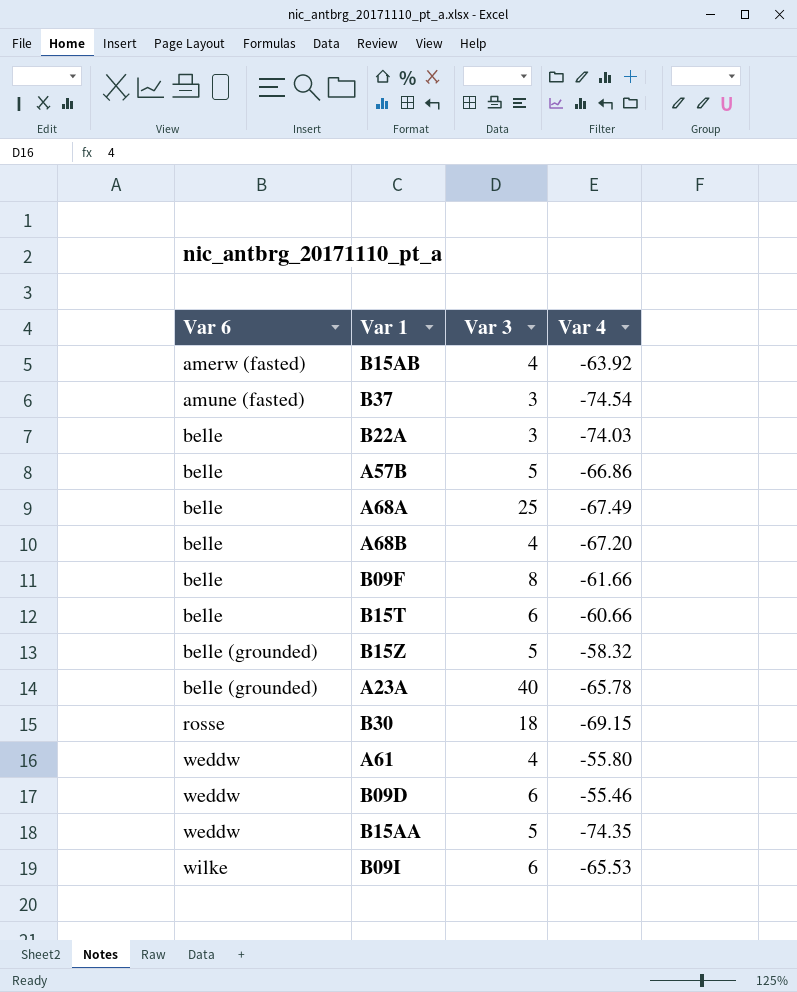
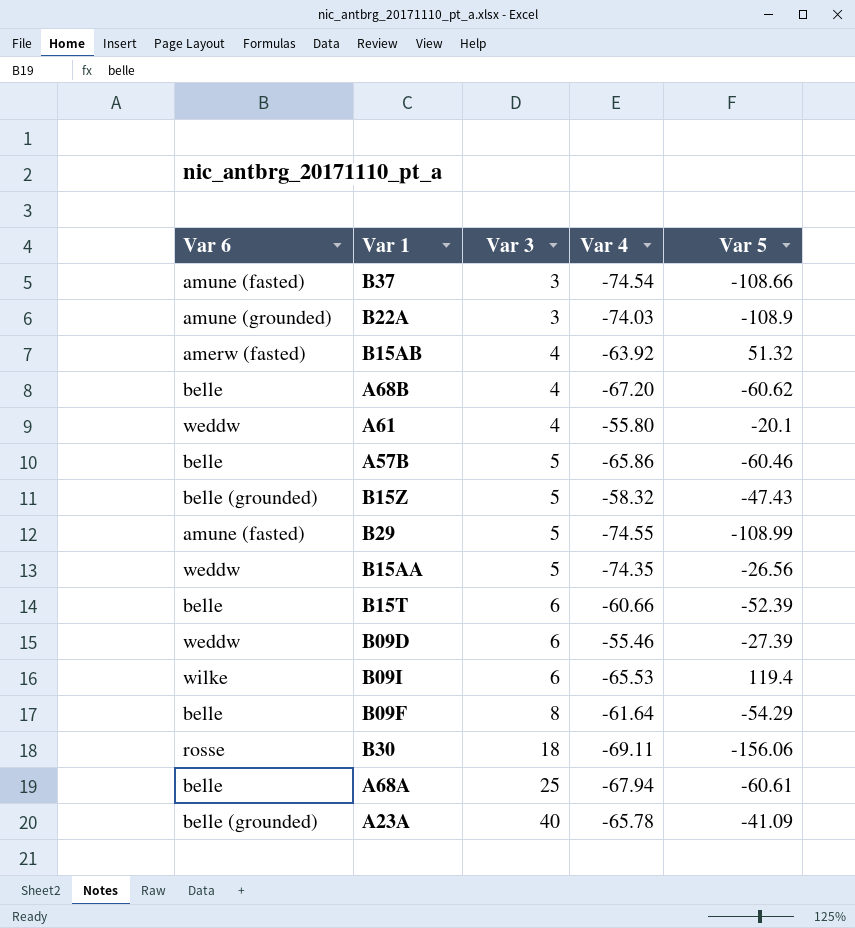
row order: Var 6 ascending -> Var 3 ascending
column Var 5 | position: none -> 5
B22A | Var 6: belle -> amune (grounded)
A57B | Var 4: -66.86 -> -65.86
row B29: none -> amune (fasted) | 5 | -74.55 | -108.99
B09F | Var 4: -61.66 -> -61.64
B30 | Var 4: -69.15 -> -69.11
A68A | Var 4: -67.49 -> -67.94

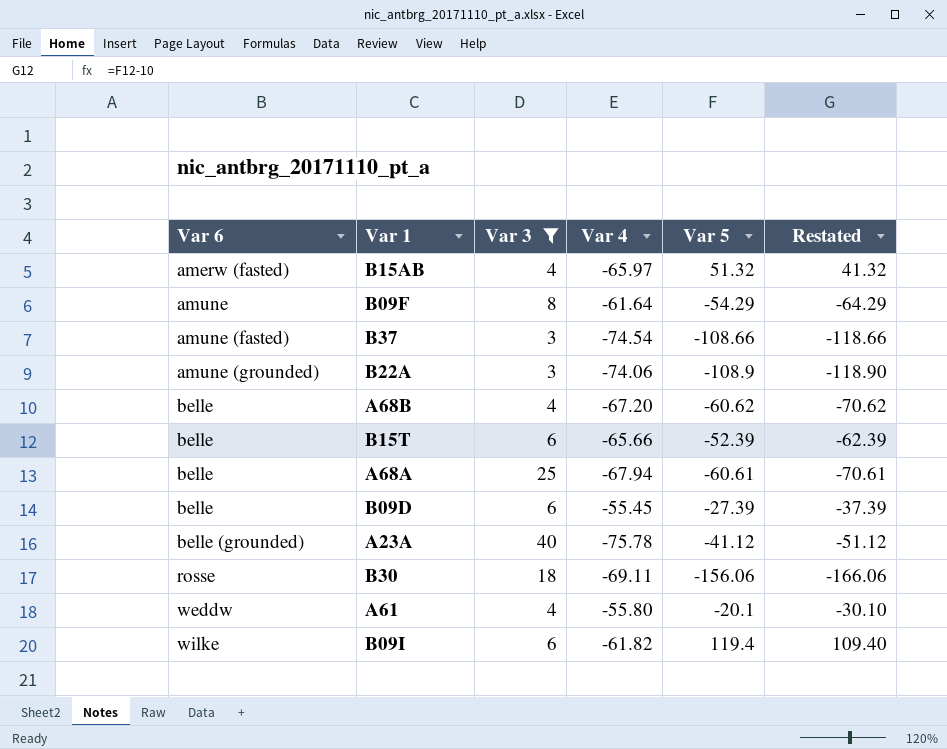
filter: none -> Var 3 != 5
row order: Var 3 ascending -> Var 6 ascending
column Restated | formula: none -> [Var 5] - 10
B15AB | Var 4: -63.92 -> -65.97
B09F | Var 6: belle -> amune
B22A | Var 4: -74.03 -> -74.06
B15T | Var 4: -60.66 -> -65.66
B09D | Var 6: weddw -> belle
B09D | Var 4: -55.46 -> -55.45
A23A | Var 4: -65.78 -> -75.78
A23A | Var 5: -41.09 -> -41.12
B09I | Var 4: -65.53 -> -61.82

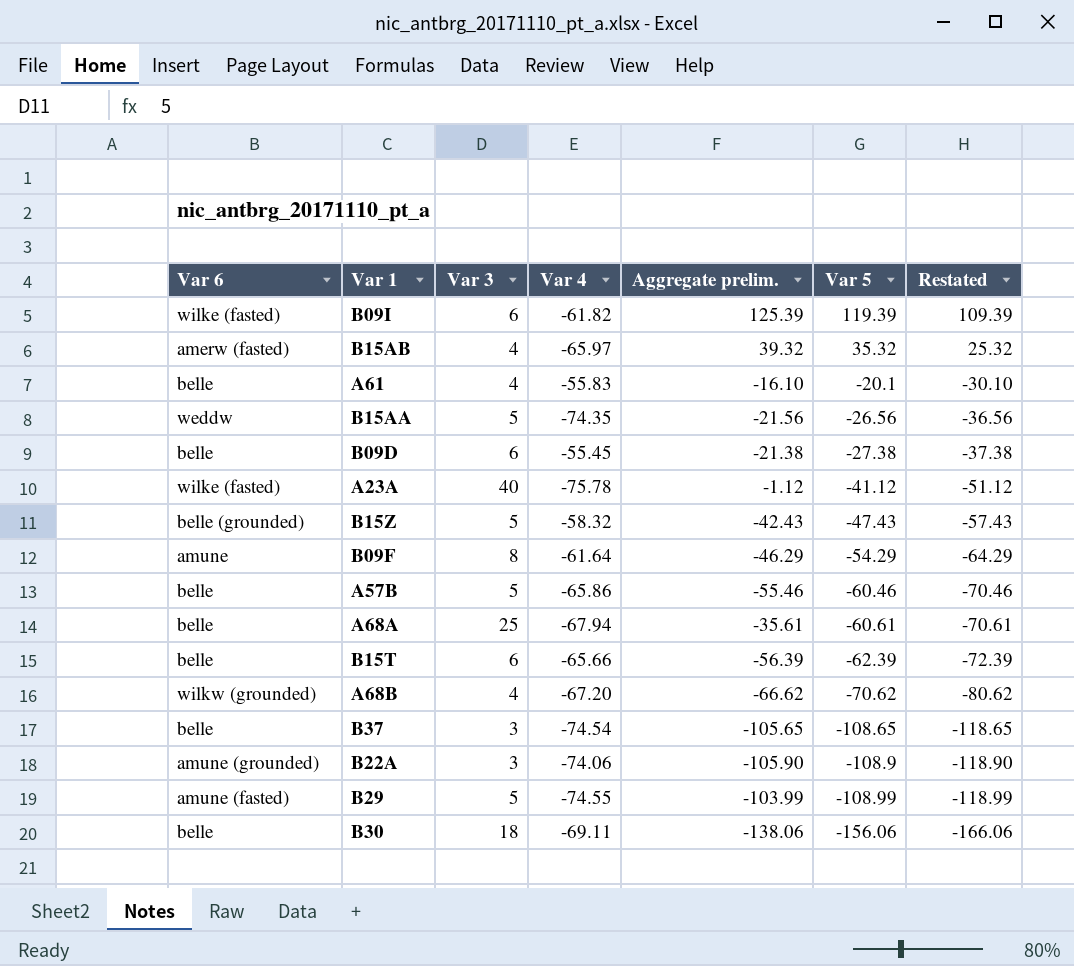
filter: Var 3 != 5 -> none
row order: Var 6 ascending -> Var 5 descending
column Aggregate prelim. | formula: none -> [Var 3] + [Var 5]
B09I | Var 6: wilke -> wilke (fasted)
B09I | Var 5: 119.4 -> 119.39
B09I | Restated: 109.40 -> 109.39
B15AB | Var 5: 51.32 -> 35.32
B15AB | Restated: 41.32 -> 25.32
A61 | Var 6: weddw -> belle
A61 | Var 4: -55.80 -> -55.83
B09D | Var 5: -27.39 -> -27.38
B09D | Restated: -37.39 -> -37.38
A23A | Var 6: belle (grounded) -> wilke (fasted)
B15T | Var 5: -52.39 -> -62.39
B15T | Restated: -62.39 -> -72.39
A68B | Var 6: belle -> wilkw (grounded)
A68B | Var 5: -60.62 -> -70.62
A68B | Restated: -70.62 -> -80.62
B37 | Var 6: amune (fasted) -> belle
B37 | Var 5: -108.66 -> -108.65
B37 | Restated: -118.66 -> -118.65
B30 | Var 6: rosse -> belle

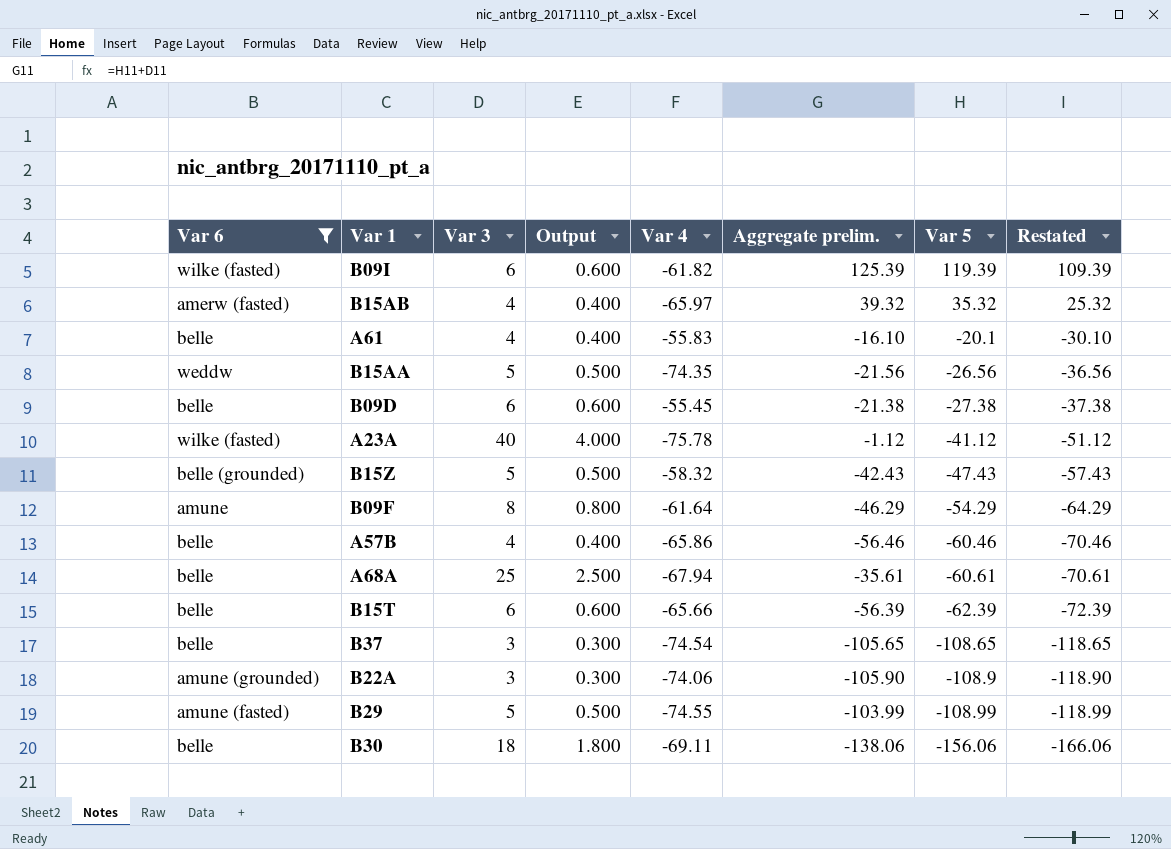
filter: none -> Var 6 != wilkw (grounded)
column Output | formula: none -> [Var 3] * 0.1
A57B | Var 3: 5 -> 4
A57B | Aggregate prelim.: -55.46 -> -56.46

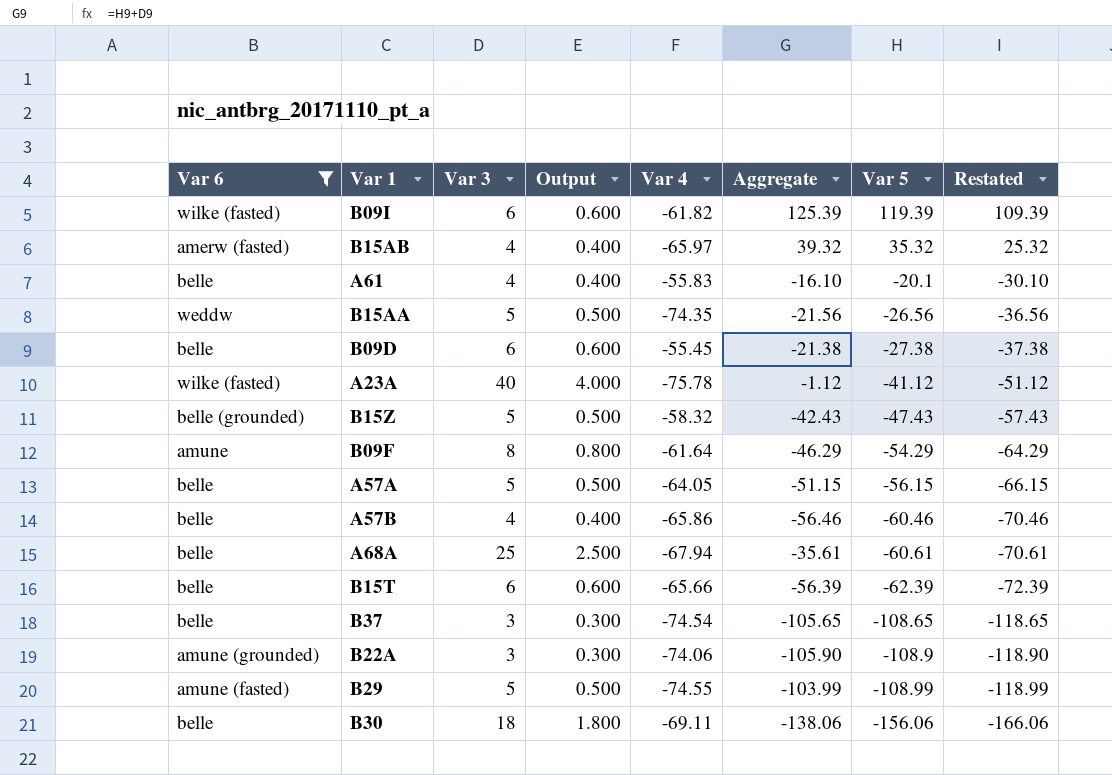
column name: Aggregate prelim. -> Aggregate
row A57A: none -> belle | 5 | 0.500 | -64.05 | -51.15 | -56.15 | -66.15

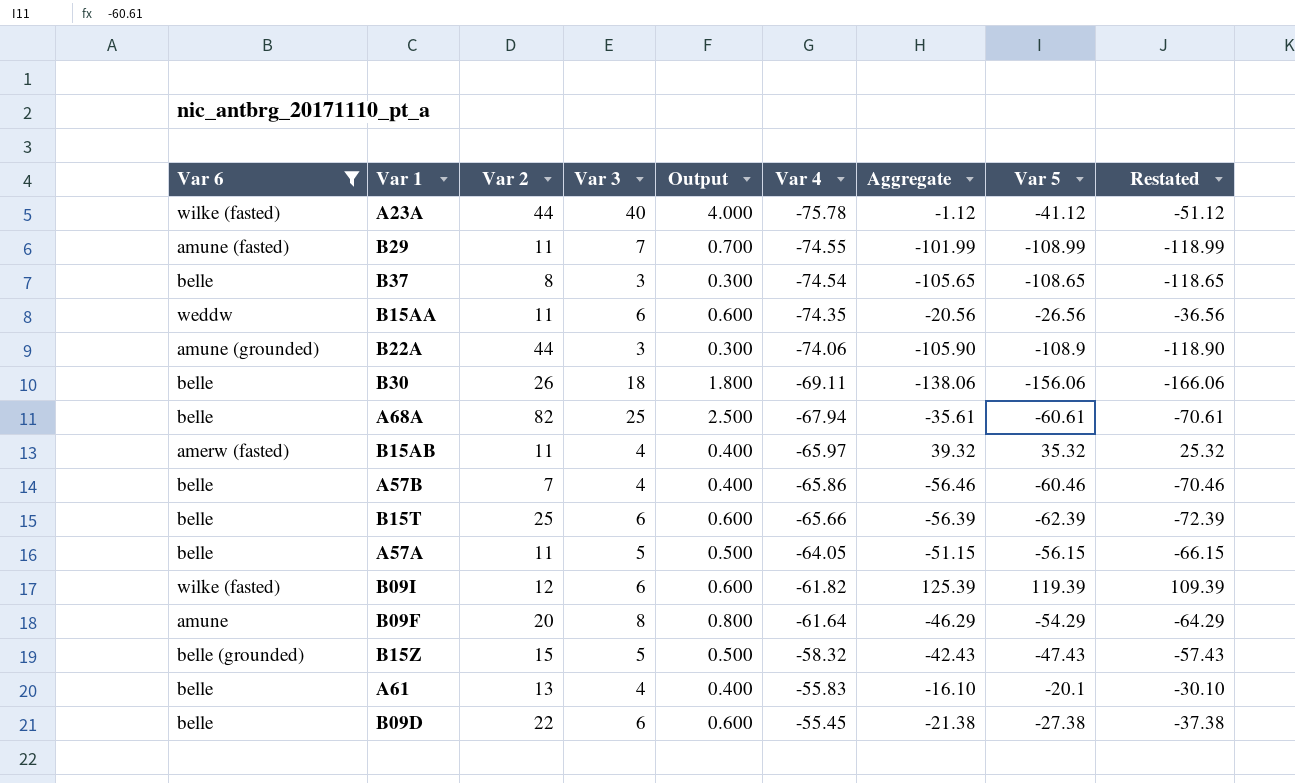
row order: Var 5 descending -> Var 4 ascending
column Var 2 | position: none -> 3
B29 | Var 3: 5 -> 7
B29 | Output: 0.500 -> 0.700
B29 | Aggregate: -103.99 -> -101.99
B15AA | Var 3: 5 -> 6
B15AA | Output: 0.500 -> 0.600
B15AA | Aggregate: -21.56 -> -20.56

